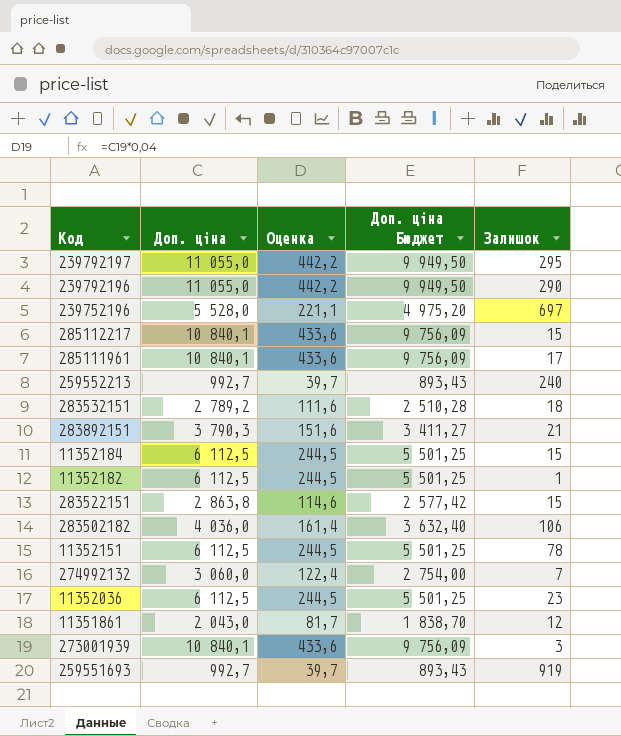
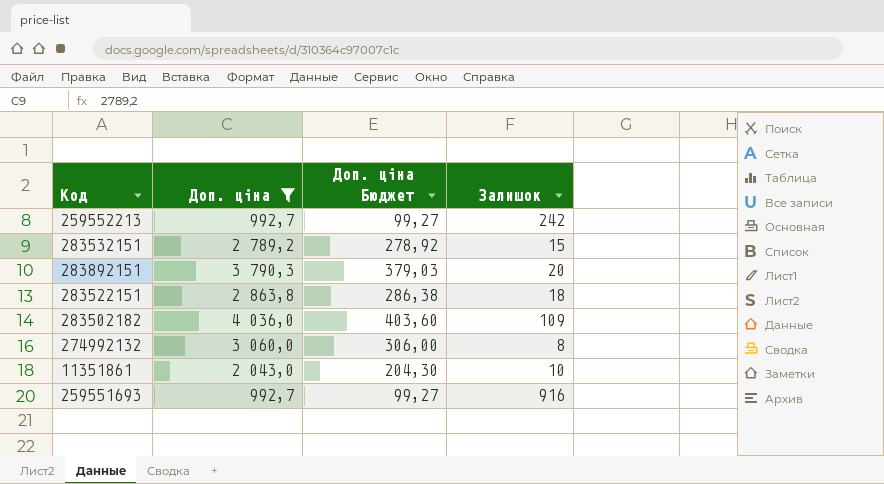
filter: none -> Доп. ціна <= 4 036,0
column Оценка | formula: [Доп. ціна] * 0,04 -> none
column Доп. ціна Бюджет | formula: [Доп. ціна] * 0,9 -> [Доп. ціна] * 0,1
259552213 | Залишок: 240 -> 242
283532151 | Залишок: 18 -> 15
283892151 | Залишок: 21 -> 20
283522151 | Залишок: 15 -> 18
283502182 | Залишок: 106 -> 109
274992132 | Залишок: 7 -> 8
11351861 | Залишок: 12 -> 10
259551693 | Залишок: 919 -> 916

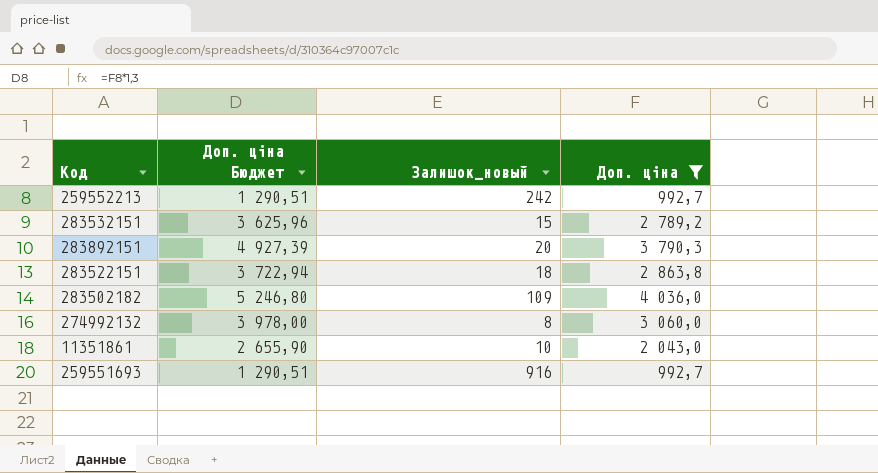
column Доп. ціна Бюджет | formula: [Доп. ціна] * 0,1 -> [Доп. ціна] * 1,3
column name: Залишок -> Залишок_новый
column Доп. ціна | position: 2 -> 4

